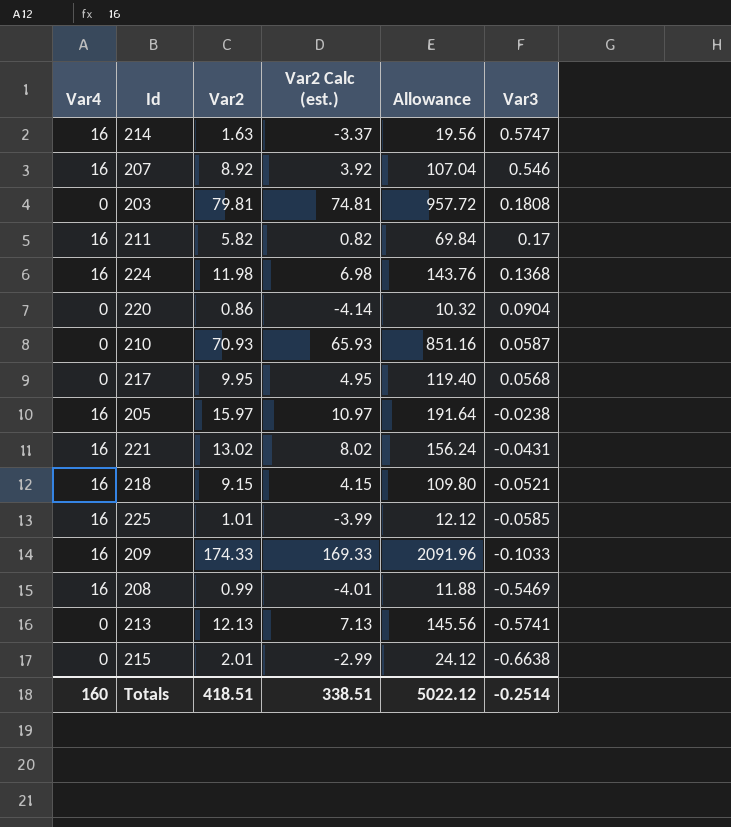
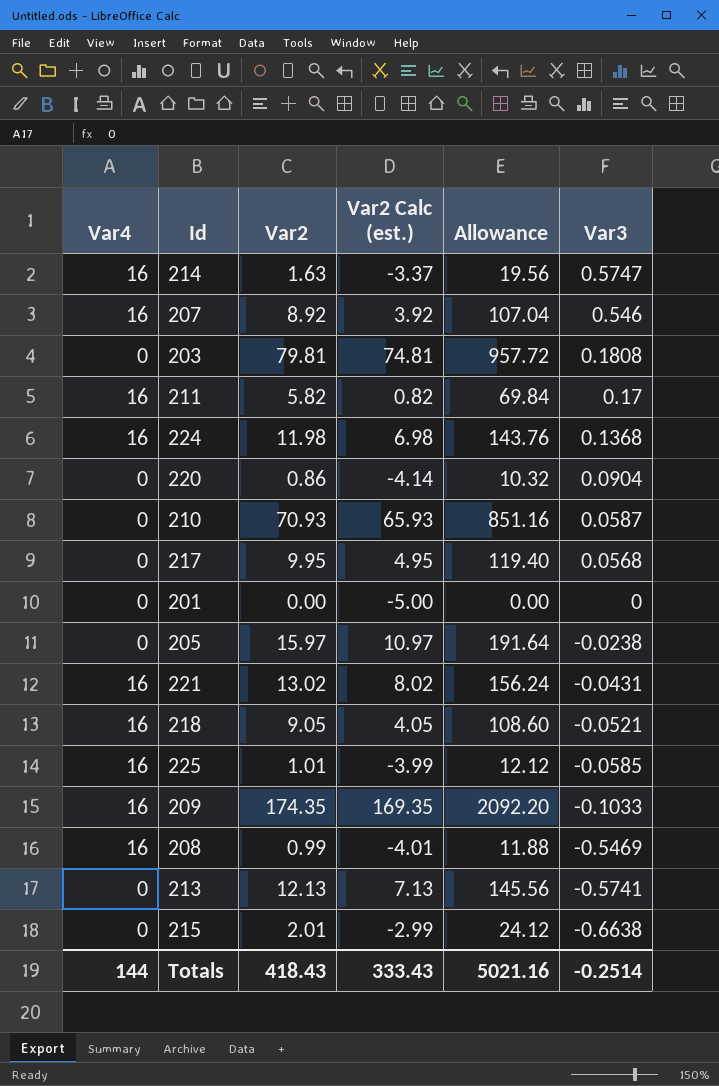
row 201: none -> 0 | 0.00 | -5.00 | 0.00 | 0
205 | Var4: 16 -> 0
218 | Var2: 9.15 -> 9.05
218 | Var2 Calc (est.): 4.15 -> 4.05
218 | Allowance: 109.80 -> 108.60
209 | Var2: 174.33 -> 174.35
209 | Var2 Calc (est.): 169.33 -> 169.35
209 | Allowance: 2091.96 -> 2092.20
Totals | Var4: 160 -> 144
Totals | Var2: 418.51 -> 418.43
Totals | Var2 Calc (est.): 338.51 -> 333.43
Totals | Allowance: 5022.12 -> 5021.16

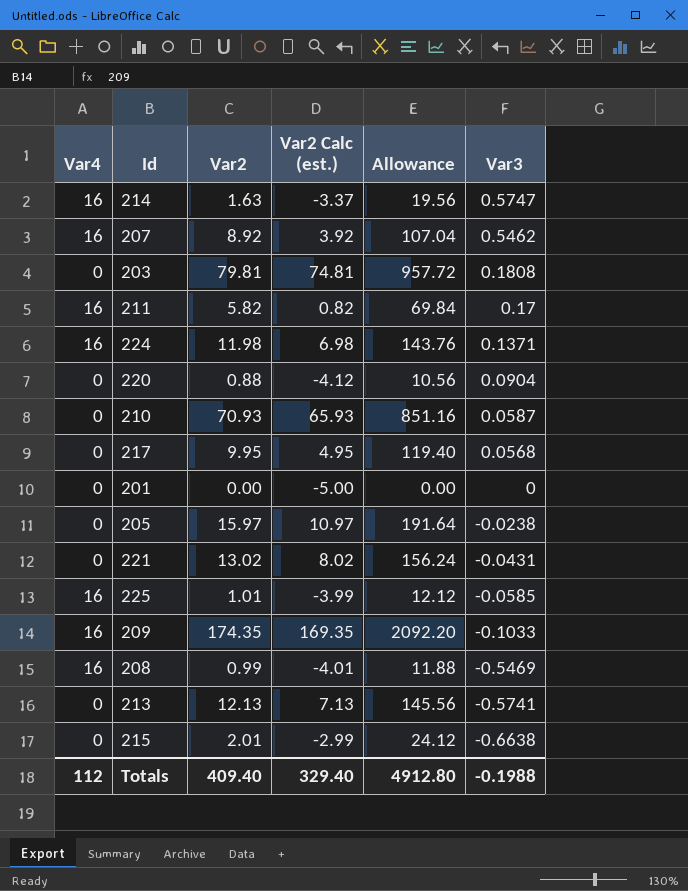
row 218: 16 | 9.05 | 4.05 | 108.60 | -0.0521 -> none
207 | Var3: 0.546 -> 0.5462
224 | Var3: 0.1368 -> 0.1371
220 | Var2: 0.86 -> 0.88
220 | Var2 Calc (est.): -4.14 -> -4.12
220 | Allowance: 10.32 -> 10.56
221 | Var4: 16 -> 0
Totals | Var4: 144 -> 112
Totals | Var2: 418.43 -> 409.40
Totals | Var2 Calc (est.): 333.43 -> 329.40
Totals | Allowance: 5021.16 -> 4912.80
Totals | Var3: -0.2514 -> -0.1988

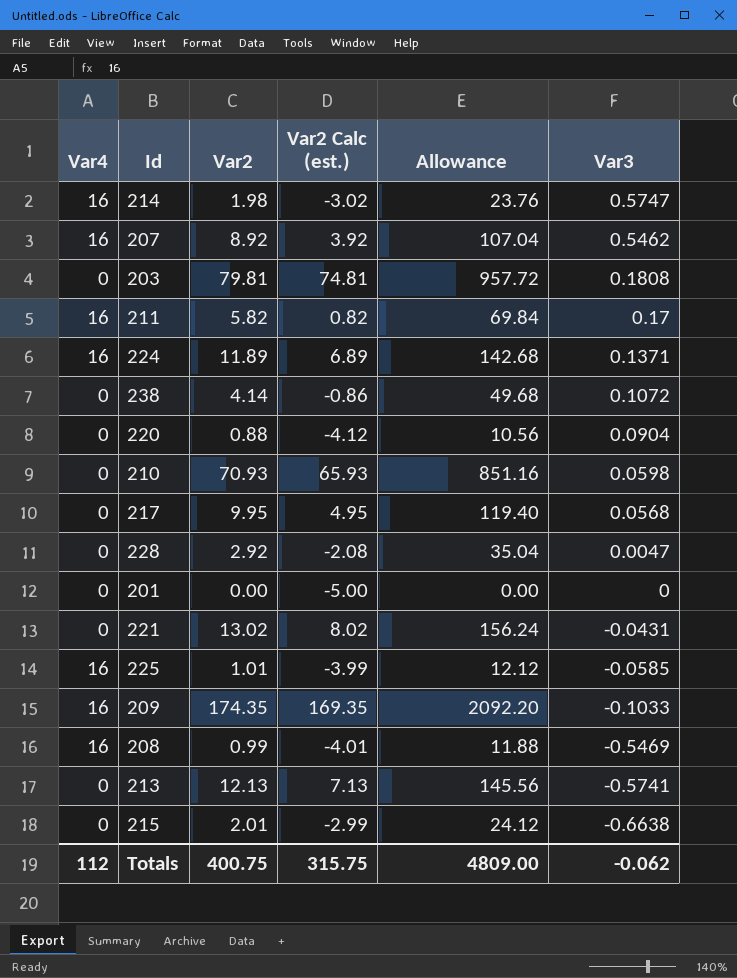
row 205: 0 | 15.97 | 10.97 | 191.64 | -0.0238 -> none
214 | Var2: 1.63 -> 1.98
214 | Var2 Calc (est.): -3.37 -> -3.02
214 | Allowance: 19.56 -> 23.76
224 | Var2: 11.98 -> 11.89
224 | Var2 Calc (est.): 6.98 -> 6.89
224 | Allowance: 143.76 -> 142.68
row 238: none -> 0 | 4.14 | -0.86 | 49.68 | 0.1072
210 | Var3: 0.0587 -> 0.0598
row 228: none -> 0 | 2.92 | -2.08 | 35.04 | 0.0047
Totals | Var2: 409.40 -> 400.75
Totals | Var2 Calc (est.): 329.40 -> 315.75
Totals | Allowance: 4912.80 -> 4809.00
Totals | Var3: -0.1988 -> -0.062

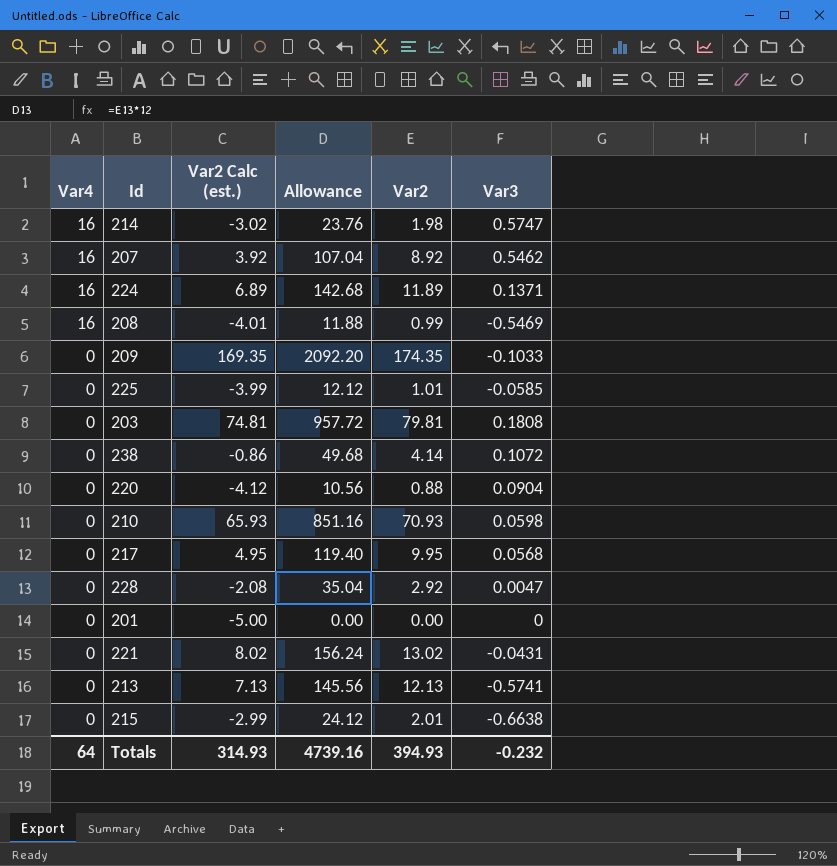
row order: Var3 descending -> Var4 descending
column Var2 | position: 3 -> 5
row 211: 16 | 5.82 | 0.82 | 69.84 | 0.17 -> none
209 | Var4: 16 -> 0
225 | Var4: 16 -> 0
Totals | Var4: 112 -> 64
Totals | Var2 Calc (est.): 315.75 -> 314.93
Totals | Allowance: 4809.00 -> 4739.16
Totals | Var2: 400.75 -> 394.93
Totals | Var3: -0.062 -> -0.232

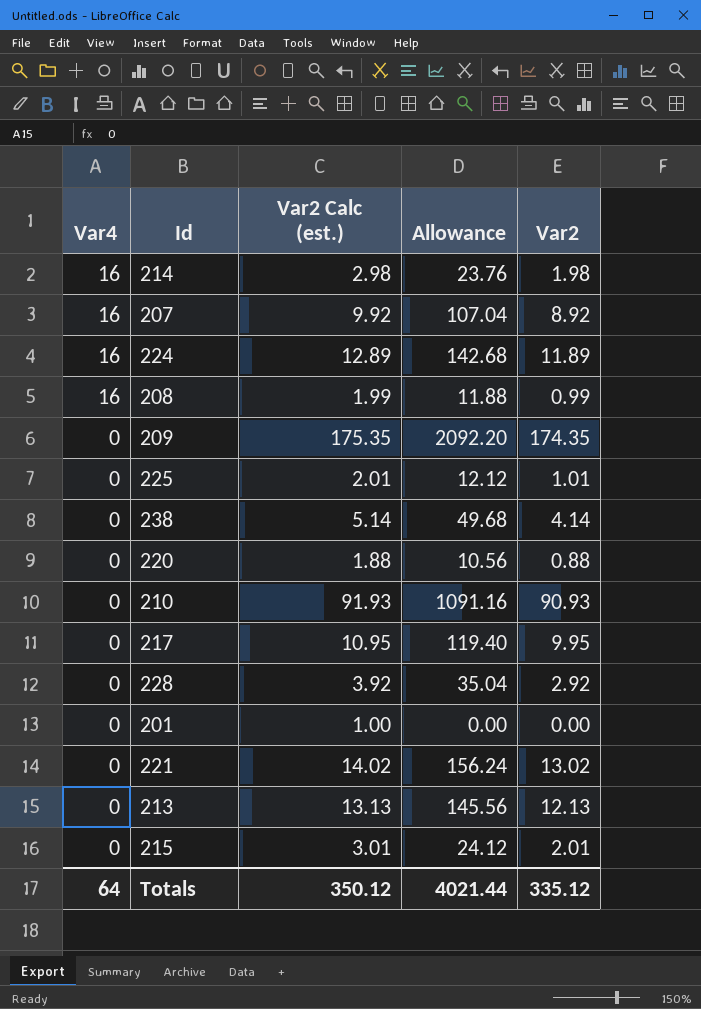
column Var3 | position: 6 -> none
column Var2 Calc (est.) | formula: [Var2] - 5 -> [Var2] + 1
row 203: 0 | 74.81 | 957.72 | 79.81 | 0.1808 -> none
210 | Allowance: 851.16 -> 1091.16
210 | Var2: 70.93 -> 90.93
Totals | Var2 Calc (est.): 314.93 -> 350.12
Totals | Allowance: 4739.16 -> 4021.44
Totals | Var2: 394.93 -> 335.12

